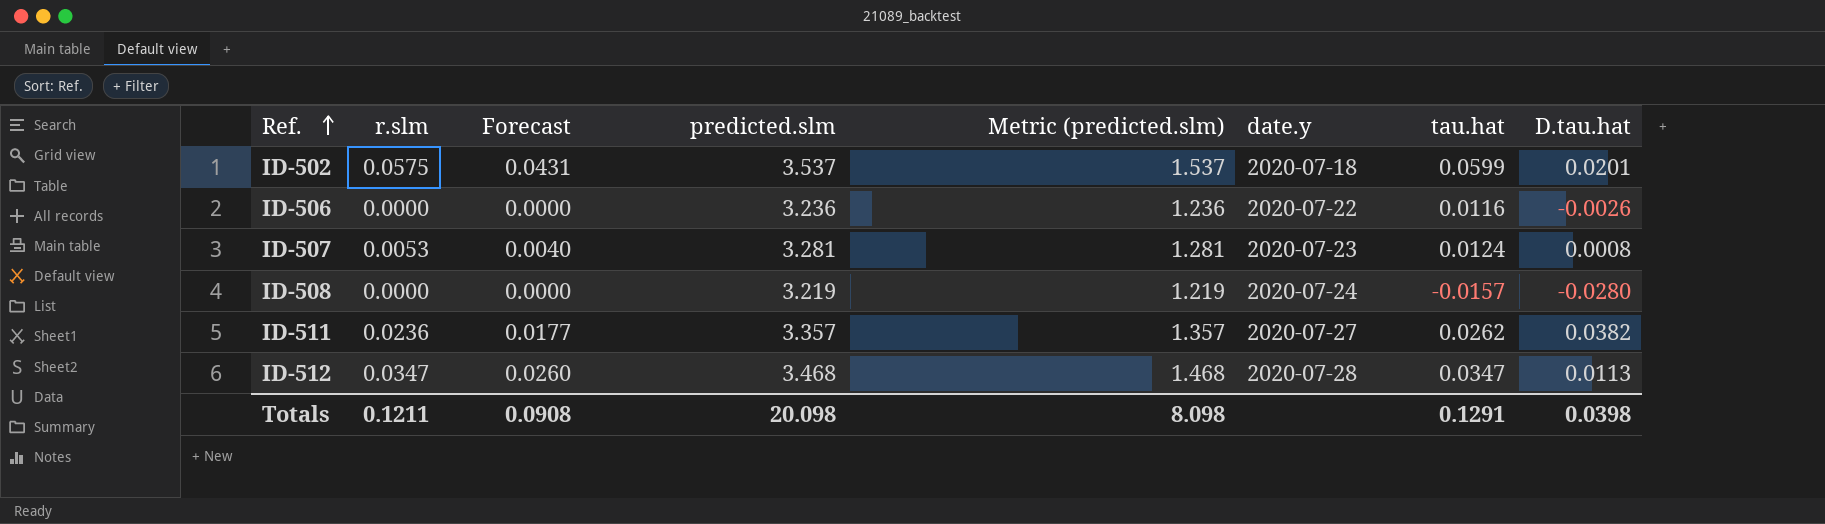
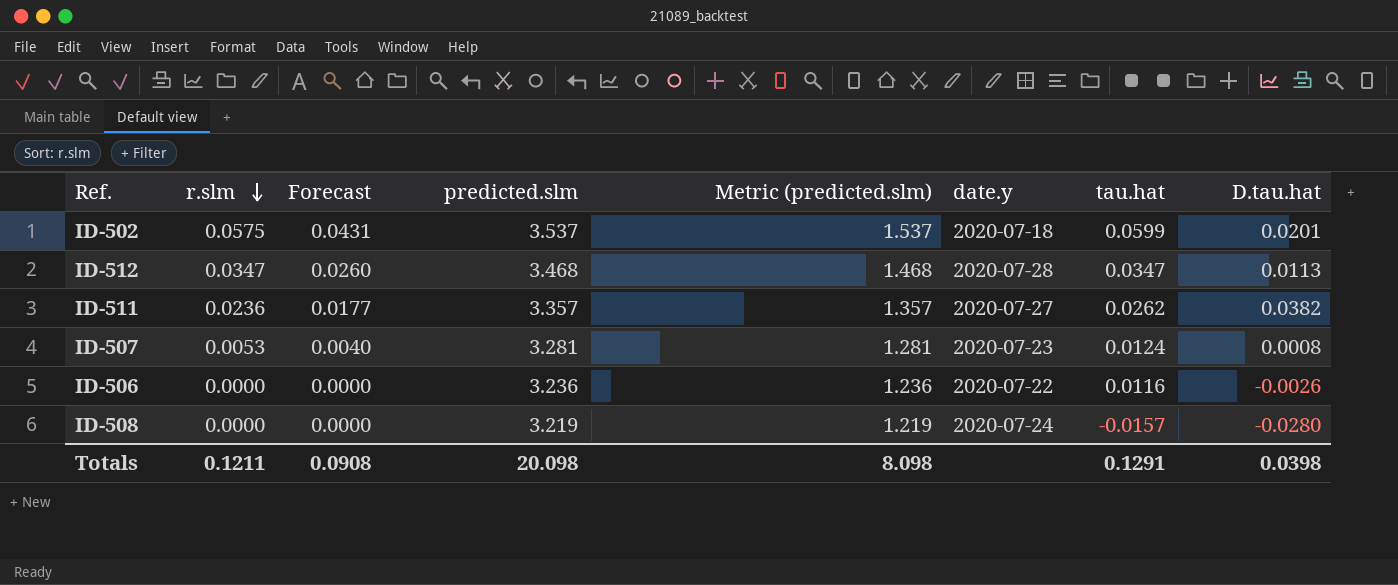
row order: Ref. ascending -> r.slm descending

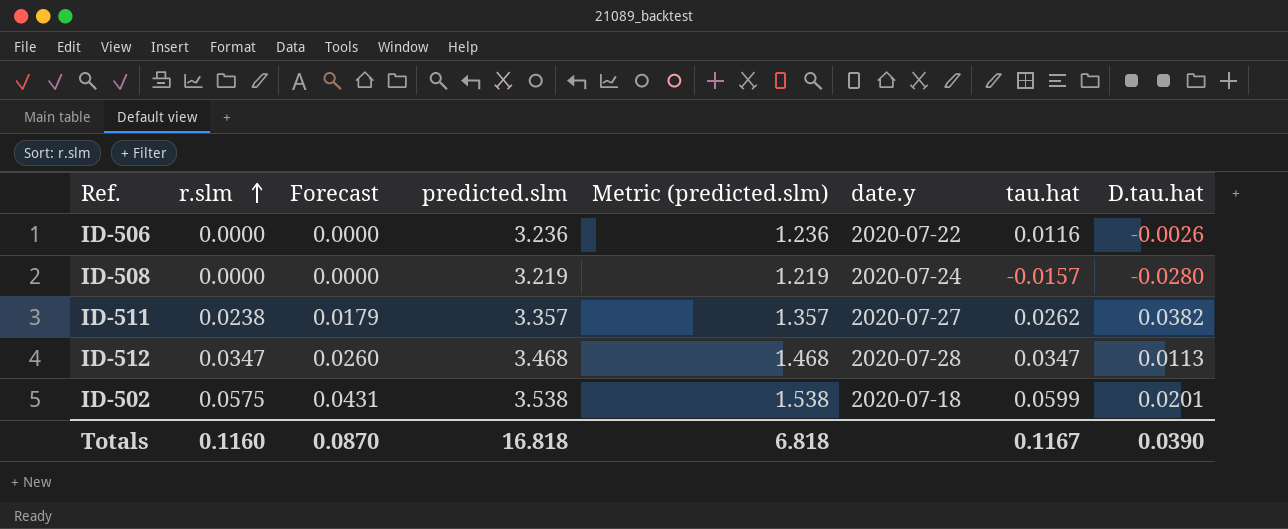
row order: r.slm descending -> r.slm ascending
row ID-507: 0.0053 | 0.0040 | 3.281 | 1.281 | 2020-07-23 | 0.0124 | 0.0008 -> none
ID-511 | r.slm: 0.0236 -> 0.0238
ID-511 | Forecast: 0.0177 -> 0.0179
ID-502 | predicted.slm: 3.537 -> 3.538
ID-502 | Metric (predicted.slm): 1.537 -> 1.538
Totals | r.slm: 0.1211 -> 0.1160
Totals | Forecast: 0.0908 -> 0.0870
Totals | predicted.slm: 20.098 -> 16.818
Totals | Metric (predicted.slm): 8.098 -> 6.818
Totals | tau.hat: 0.1291 -> 0.1167
Totals | D.tau.hat: 0.0398 -> 0.0390

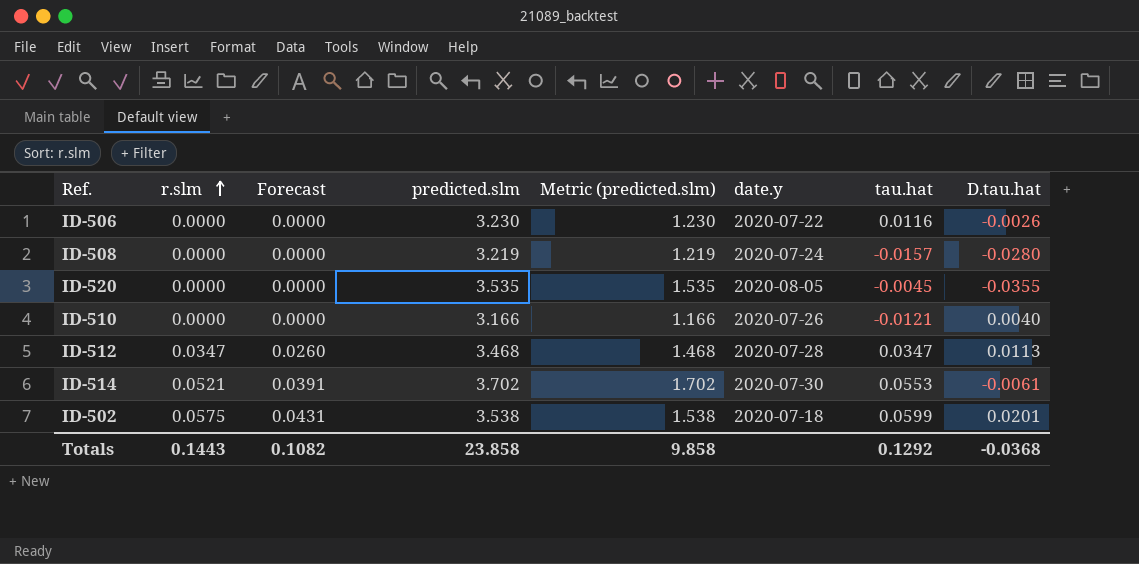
row ID-511: 0.0238 | 0.0179 | 3.357 | 1.357 | 2020-07-27 | 0.0262 | 0.0382 -> none
ID-506 | predicted.slm: 3.236 -> 3.230
ID-506 | Metric (predicted.slm): 1.236 -> 1.230
row ID-520: none -> 0.0000 | 0.0000 | 3.535 | 1.535 | 2020-08-05 | -0.0045 | -0.0355
row ID-510: none -> 0.0000 | 0.0000 | 3.166 | 1.166 | 2020-07-26 | -0.0121 | 0.0040
row ID-514: none -> 0.0521 | 0.0391 | 3.702 | 1.702 | 2020-07-30 | 0.0553 | -0.0061
Totals | r.slm: 0.1160 -> 0.1443
Totals | Forecast: 0.0870 -> 0.1082
Totals | predicted.slm: 16.818 -> 23.858
Totals | Metric (predicted.slm): 6.818 -> 9.858
Totals | tau.hat: 0.1167 -> 0.1292
Totals | D.tau.hat: 0.0390 -> -0.0368

